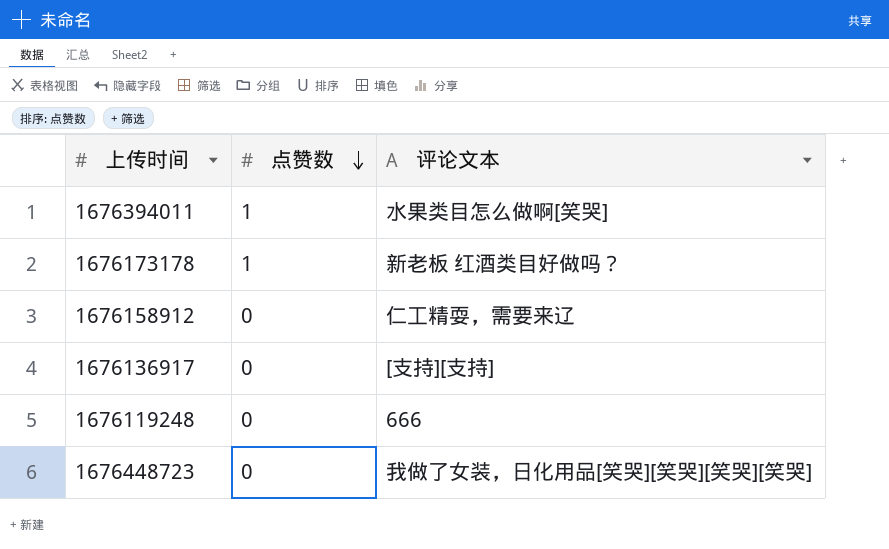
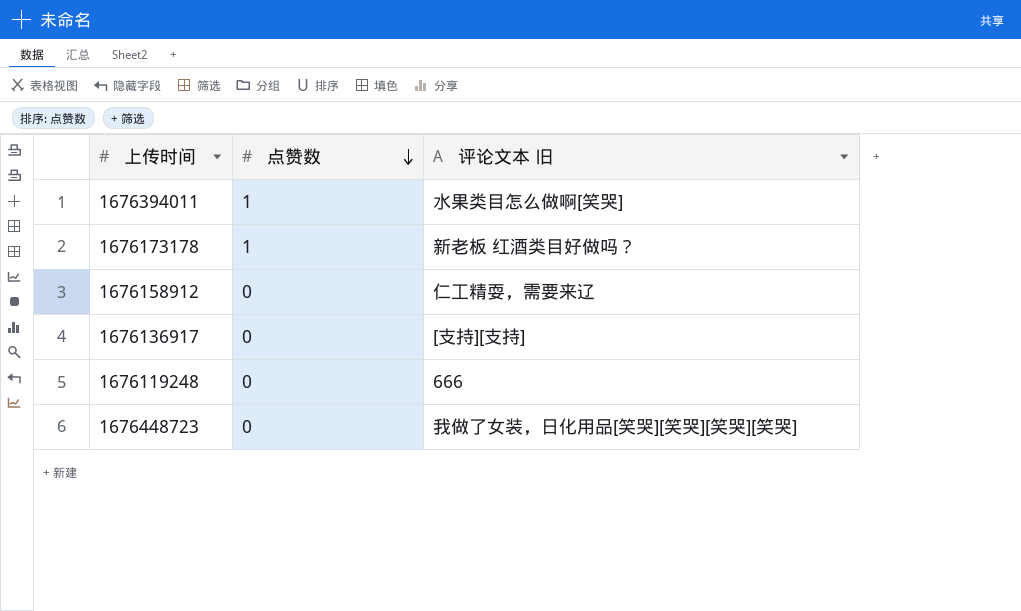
column name: 评论文本 -> 评论文本 旧

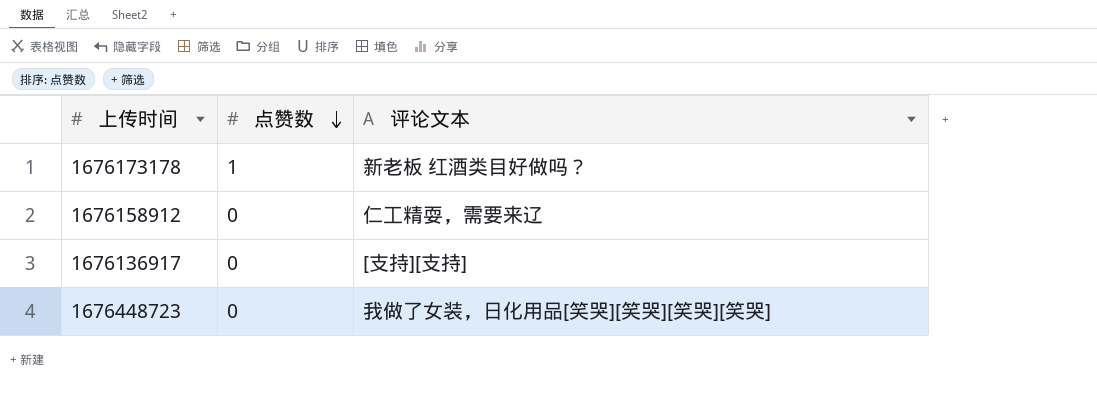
column name: 评论文本 旧 -> 评论文本
row 1676394011: 1 | 水果类目怎么做啊[笑哭] -> none
row 1676119248: 0 | 666 -> none

